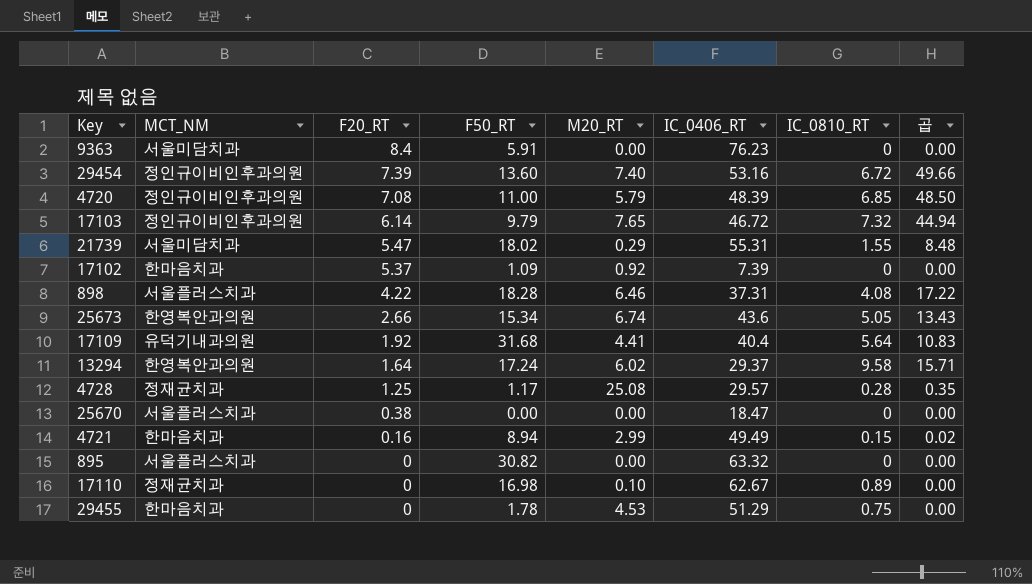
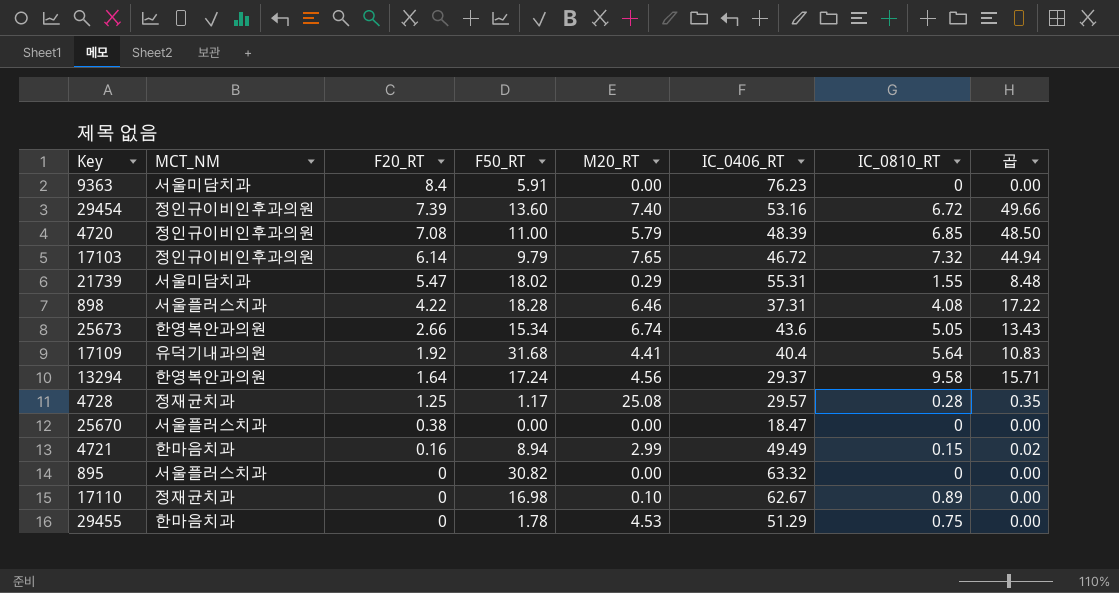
row 17102: 한마음치과 | 5.37 | 1.09 | 0.92 | 7.39 | 0 | 0.00 -> none
13294 | M20_RT: 6.02 -> 4.56

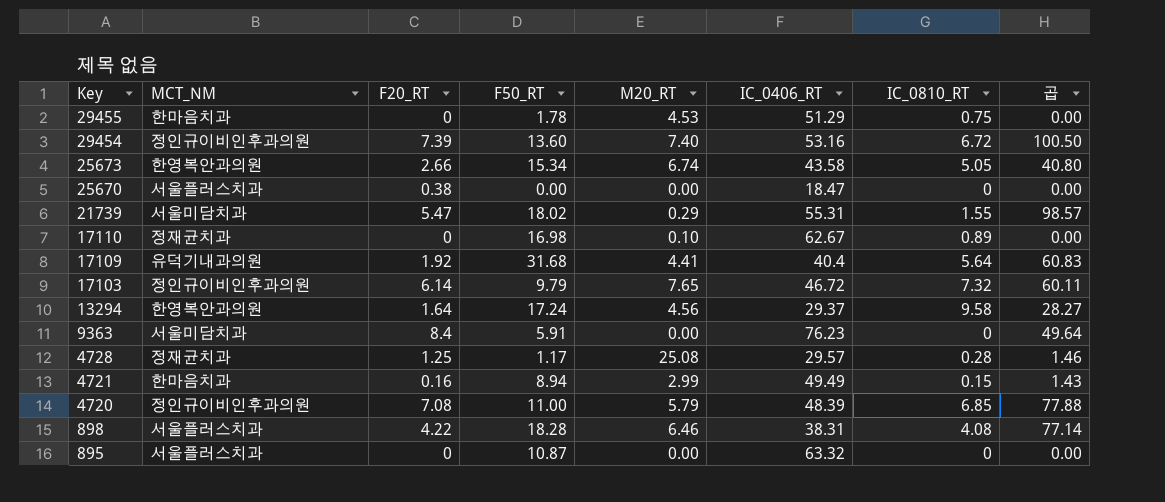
row order: F20_RT descending -> Key descending
column 곱 | formula: [F20_RT] * [IC_0810_RT] -> [F20_RT] * [F50_RT]
25673 | IC_0406_RT: 43.6 -> 43.58
898 | IC_0406_RT: 37.31 -> 38.31
895 | F50_RT: 30.82 -> 10.87

